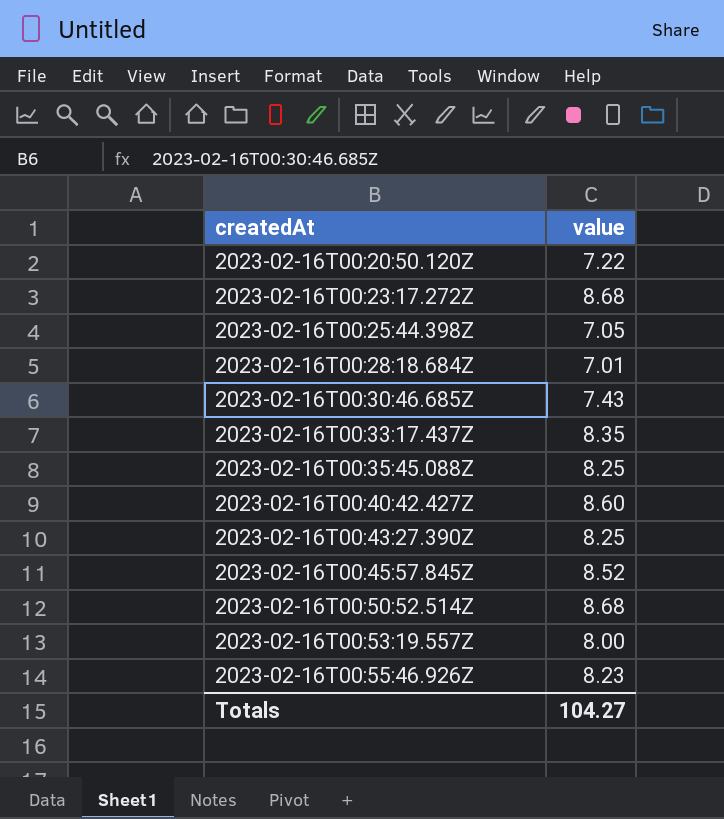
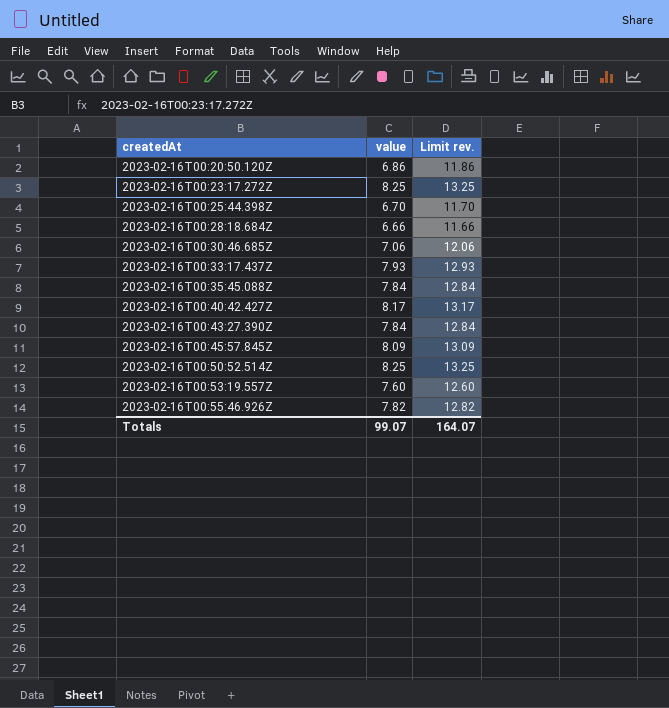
column Limit rev. | formula: none -> [value] + 5
2023-02-16T00:20:50.120Z | value: 7.22 -> 6.86
2023-02-16T00:23:17.272Z | value: 8.68 -> 8.25
2023-02-16T00:25:44.398Z | value: 7.05 -> 6.70
2023-02-16T00:28:18.684Z | value: 7.01 -> 6.66
2023-02-16T00:30:46.685Z | value: 7.43 -> 7.06
2023-02-16T00:33:17.437Z | value: 8.35 -> 7.93
2023-02-16T00:35:45.088Z | value: 8.25 -> 7.84
2023-02-16T00:40:42.427Z | value: 8.60 -> 8.17
2023-02-16T00:43:27.390Z | value: 8.25 -> 7.84
2023-02-16T00:45:57.845Z | value: 8.52 -> 8.09
2023-02-16T00:50:52.514Z | value: 8.68 -> 8.25
2023-02-16T00:53:19.557Z | value: 8.00 -> 7.60
2023-02-16T00:55:46.926Z | value: 8.23 -> 7.82
Totals | value: 104.27 -> 99.07

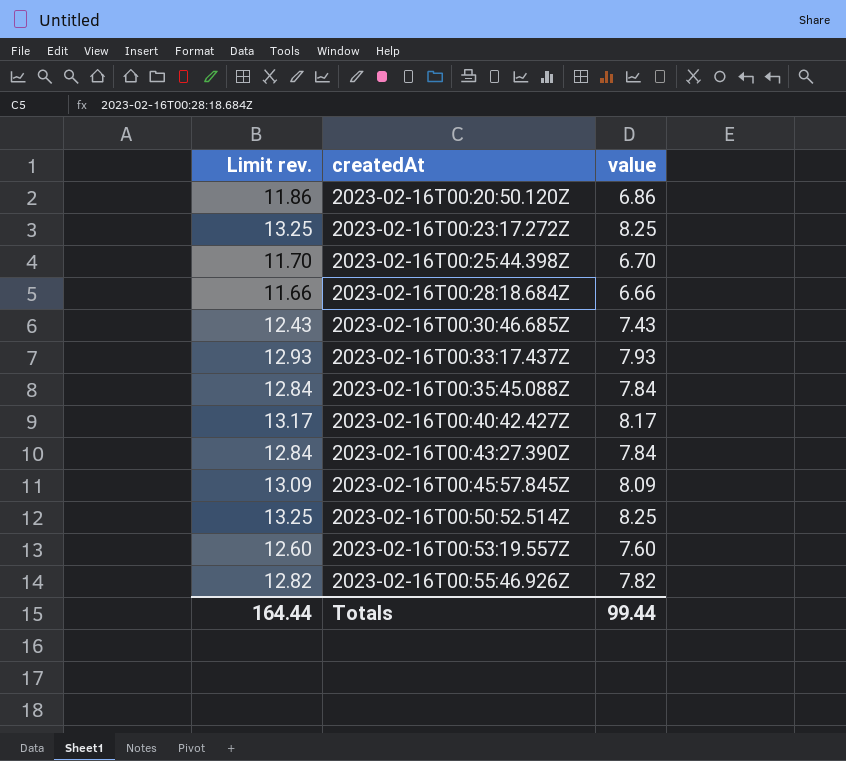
column Limit rev. | position: 3 -> 1
2023-02-16T00:30:46.685Z | Limit rev.: 12.06 -> 12.43
2023-02-16T00:30:46.685Z | value: 7.06 -> 7.43
Totals | Limit rev.: 164.07 -> 164.44
Totals | value: 99.07 -> 99.44

